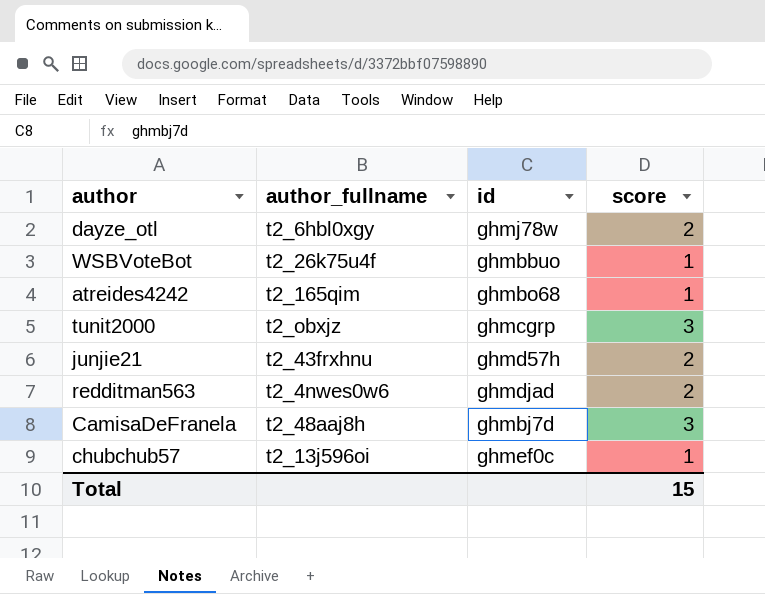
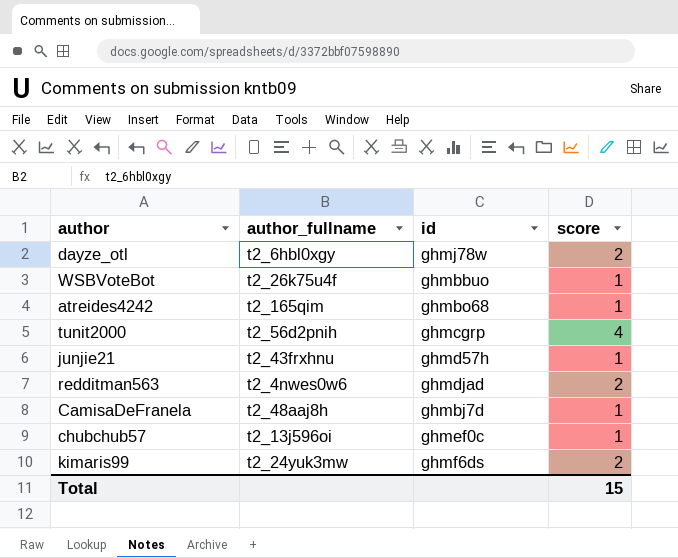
tunit2000 | author_fullname: t2_obxjz -> t2_56d2pnih
tunit2000 | score: 3 -> 4
junjie21 | score: 2 -> 1
CamisaDeFranela | score: 3 -> 1
row kimaris99: none -> t2_24yuk3mw | ghmf6ds | 2

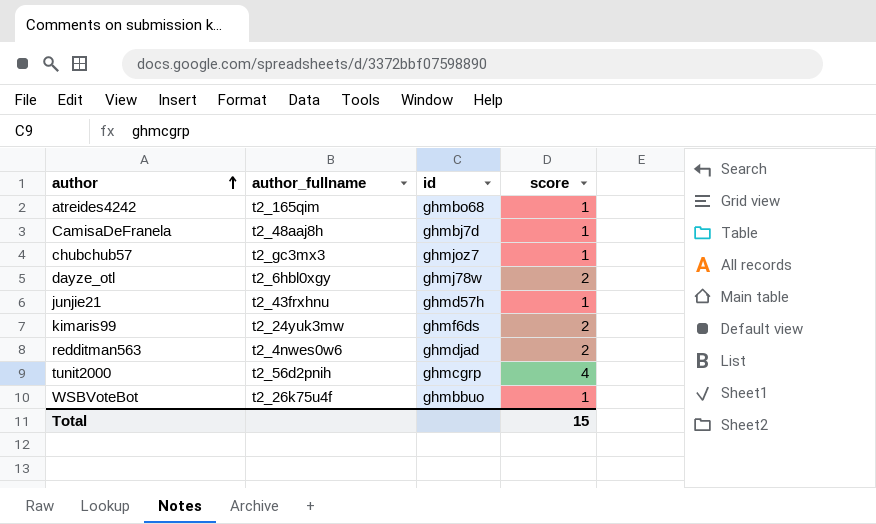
row order: none -> author ascending
chubchub57 | author_fullname: t2_13j596oi -> t2_gc3mx3
chubchub57 | id: ghmef0c -> ghmjoz7

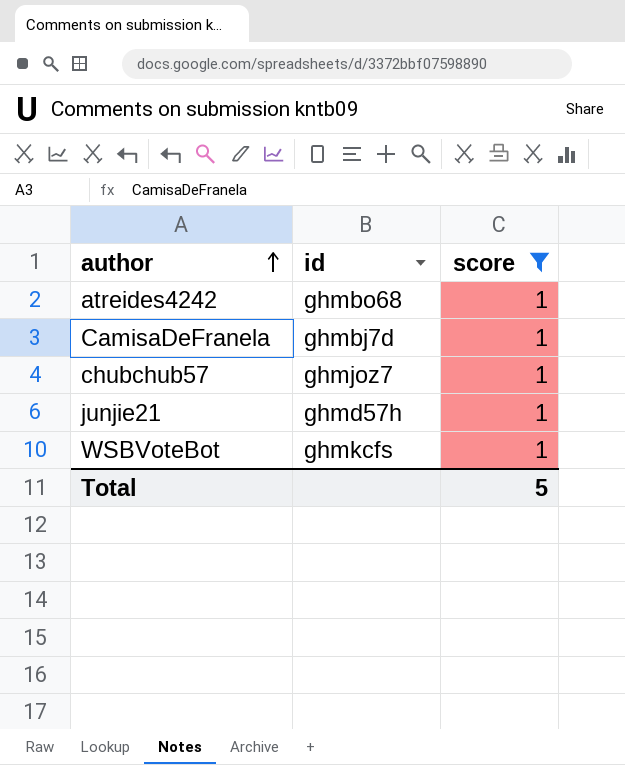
filter: none -> score = 1
column author_fullname | position: 2 -> none
WSBVoteBot | id: ghmbbuo -> ghmkcfs
Total | score: 15 -> 5

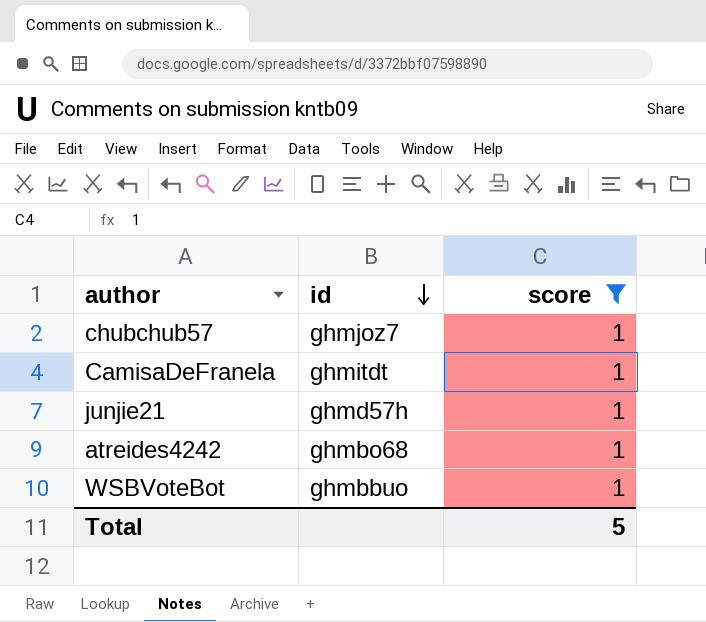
row order: author ascending -> id descending
CamisaDeFranela | id: ghmbj7d -> ghmitdt
WSBVoteBot | id: ghmkcfs -> ghmbbuo

